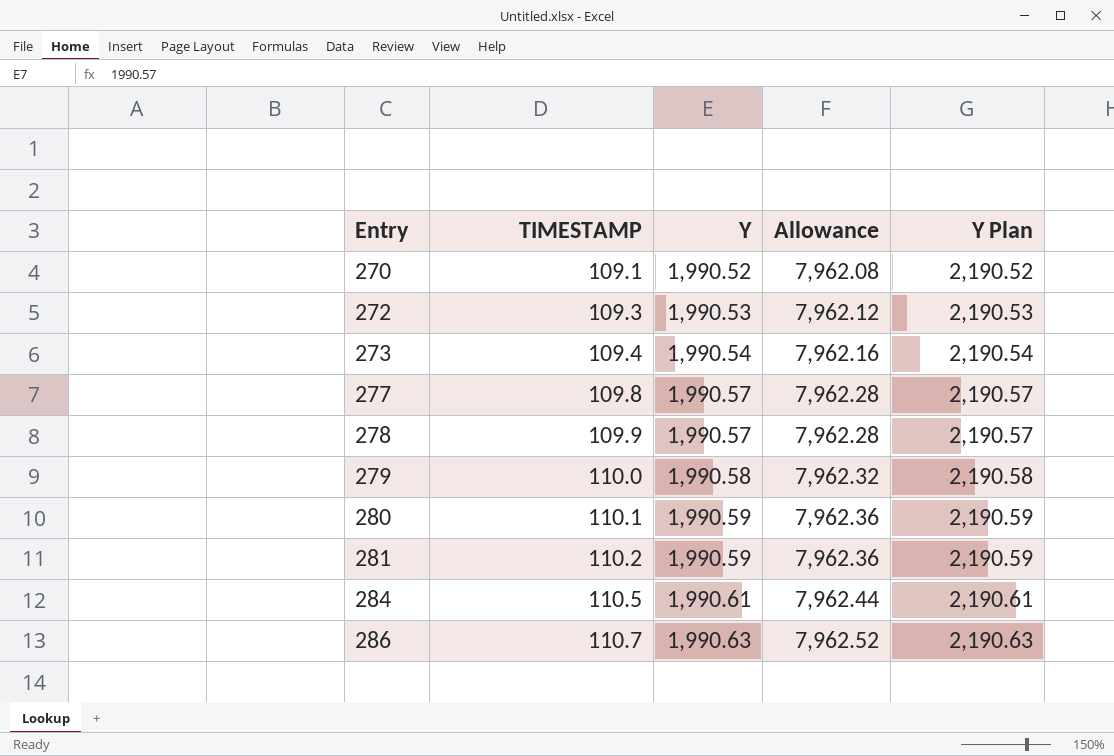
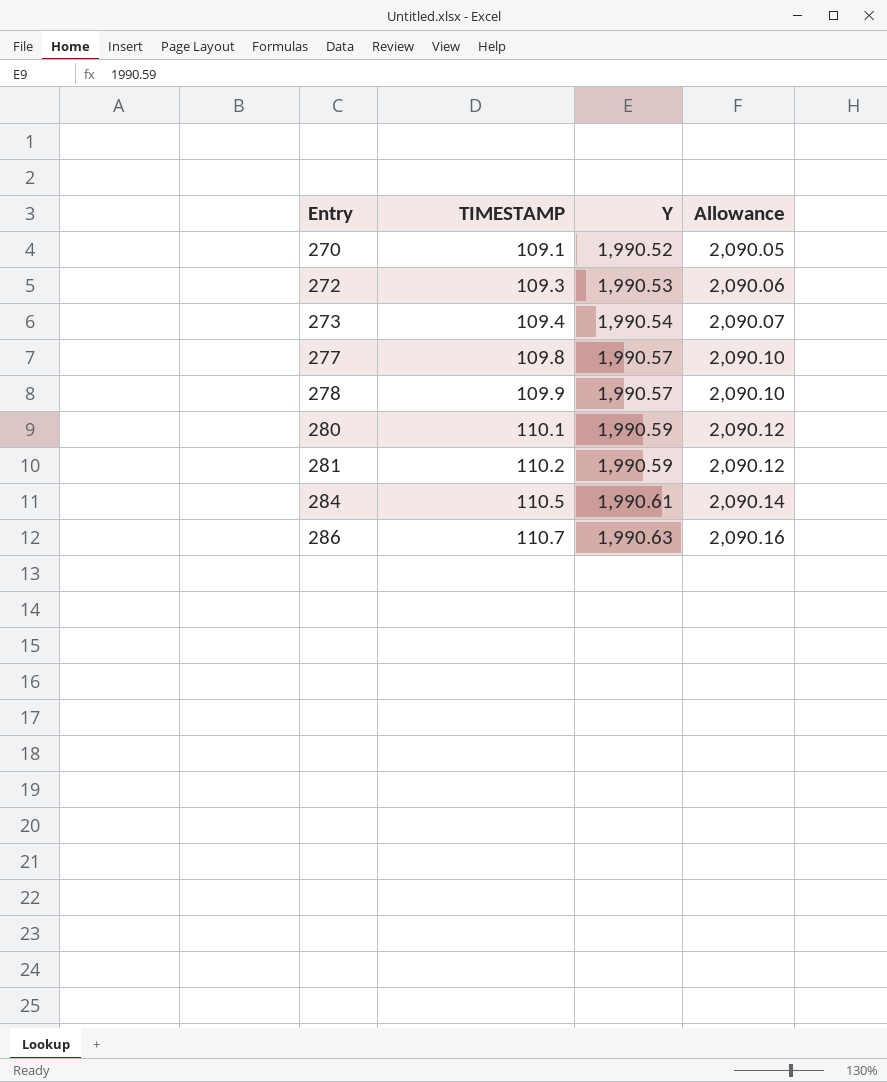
column Y Plan | formula: [Y] + 200 -> none
column Allowance | formula: [Y] * 4 -> [Y] * 1.05
row 279: 110.0 | 1,990.58 | 7,962.32 | 2,190.58 -> none

